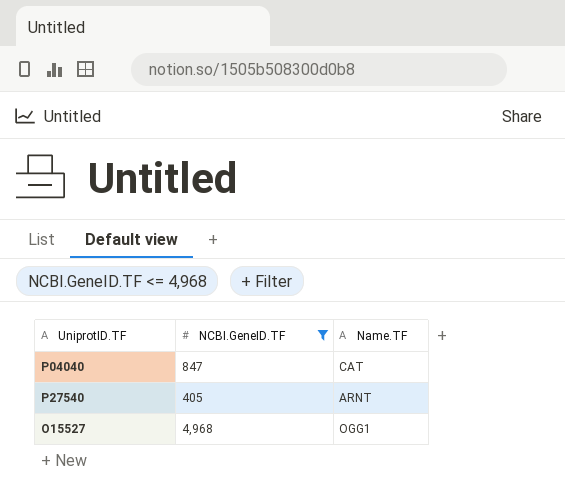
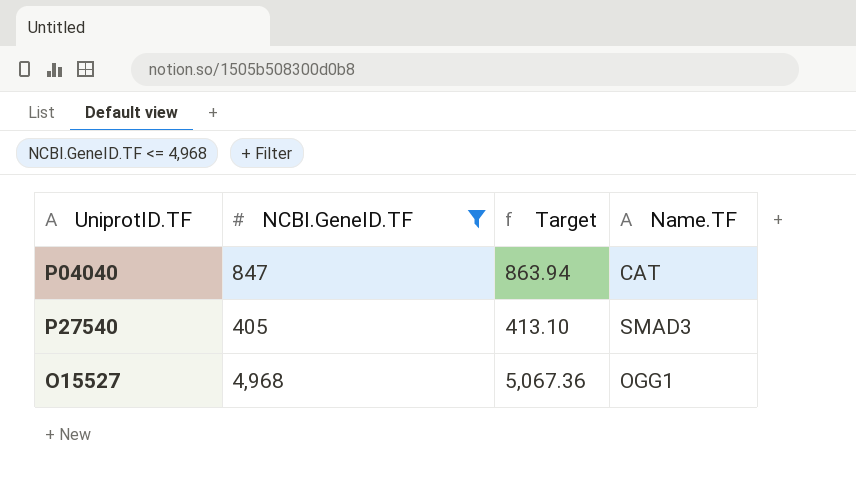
column Target | formula: none -> [NCBI.GeneID.TF] * 1.02
P27540 | Name.TF: ARNT -> SMAD3

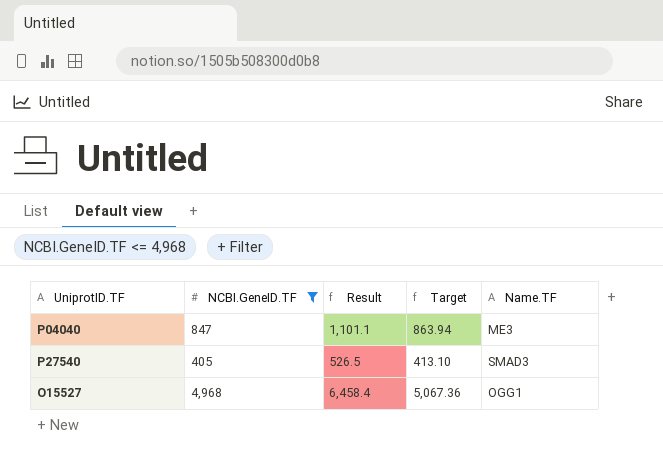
column Result | formula: none -> [NCBI.GeneID.TF] * 1.3
P04040 | Name.TF: CAT -> ME3

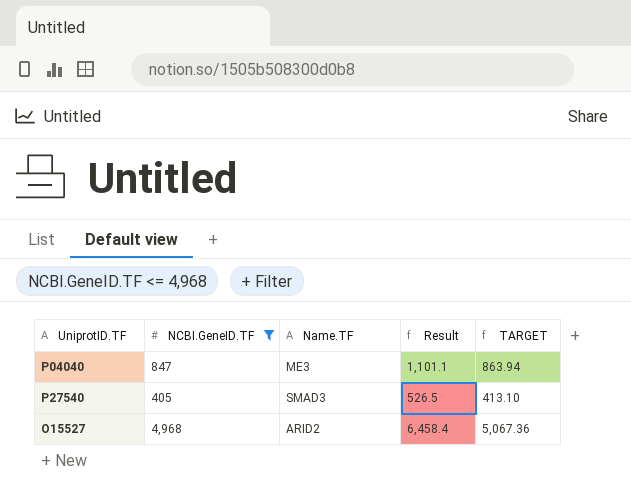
column Name.TF | position: 5 -> 3
column name: Target -> TARGET
O15527 | Name.TF: OGG1 -> ARID2

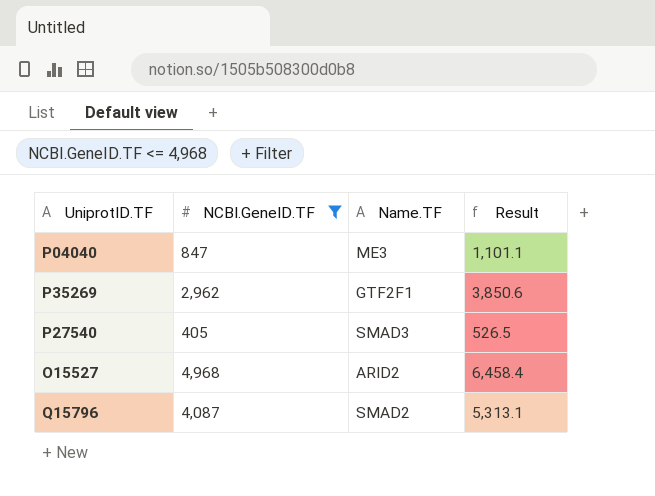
column TARGET | formula: [NCBI.GeneID.TF] * 1.02 -> none
row P35269: none -> 2,962 | GTF2F1 | 3,850.6
row Q15796: none -> 4,087 | SMAD2 | 5,313.1

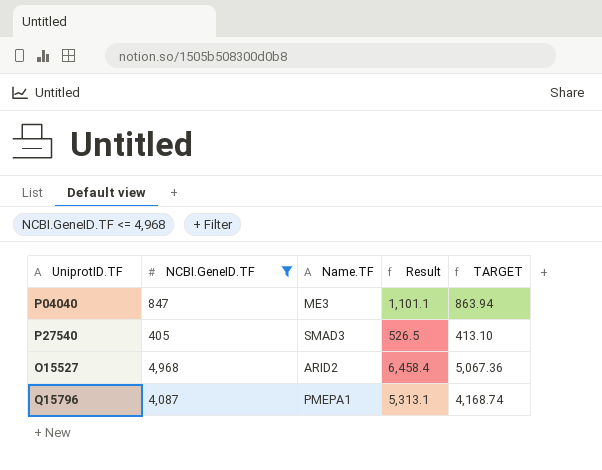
column TARGET | formula: none -> [NCBI.GeneID.TF] * 1.02
row P35269: 2,962 | GTF2F1 | 3,850.6 -> none
Q15796 | Name.TF: SMAD2 -> PMEPA1

